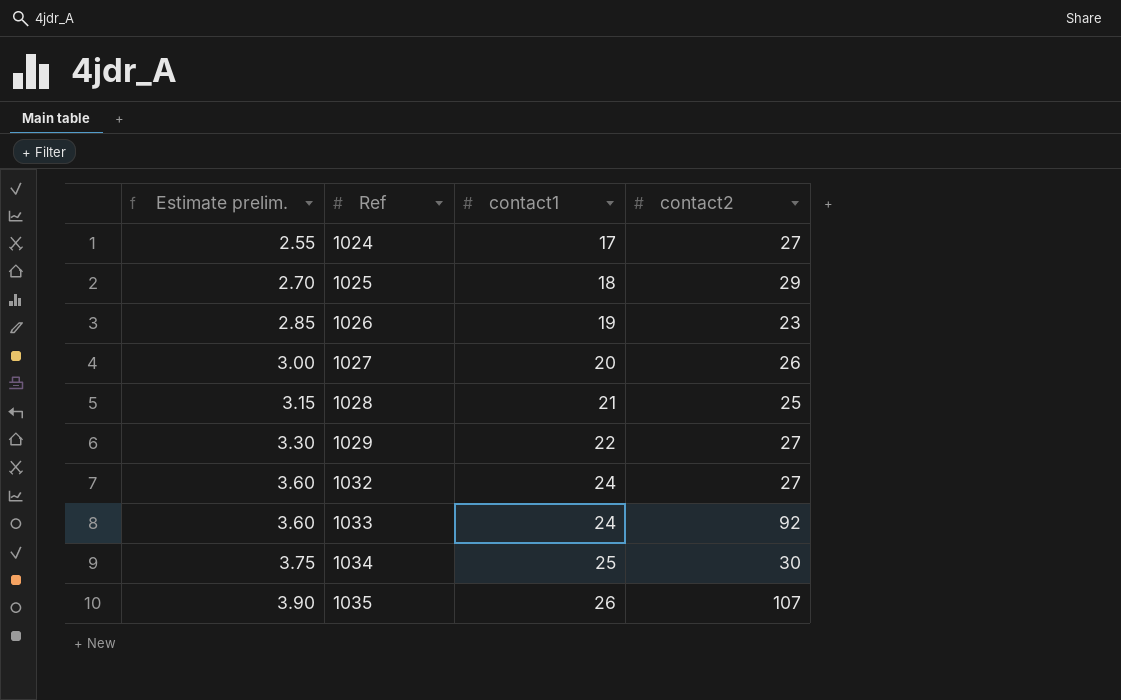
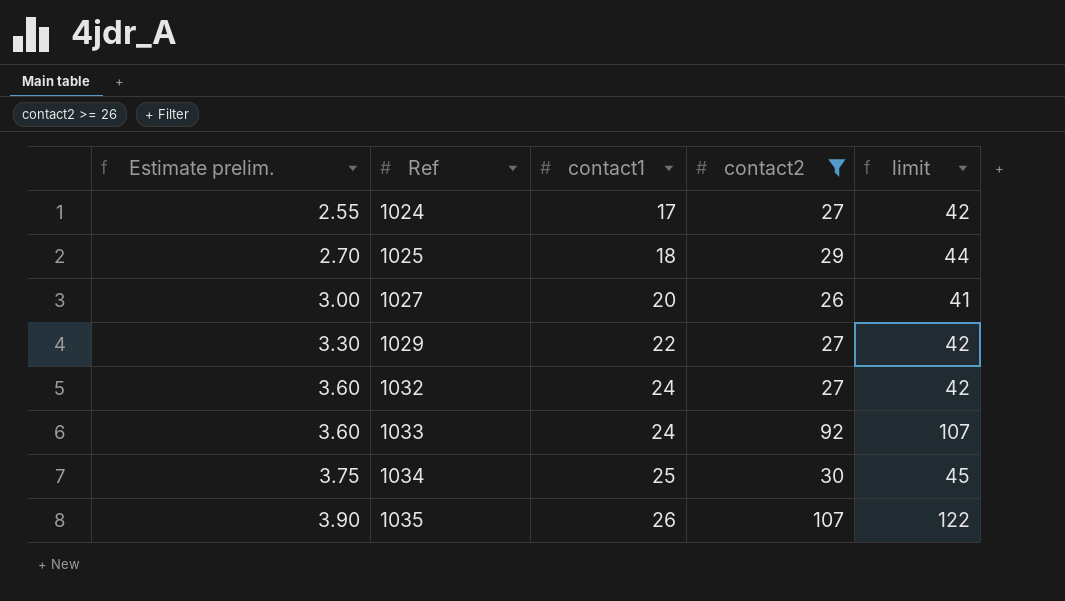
filter: none -> contact2 >= 26
column limit | formula: none -> [contact2] + 15

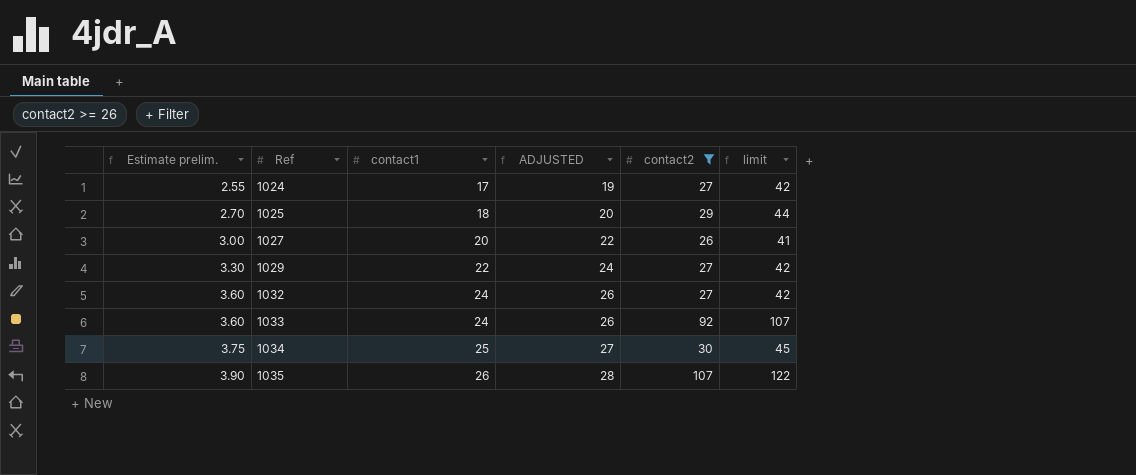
column ADJUSTED | formula: none -> [contact1] + 2

